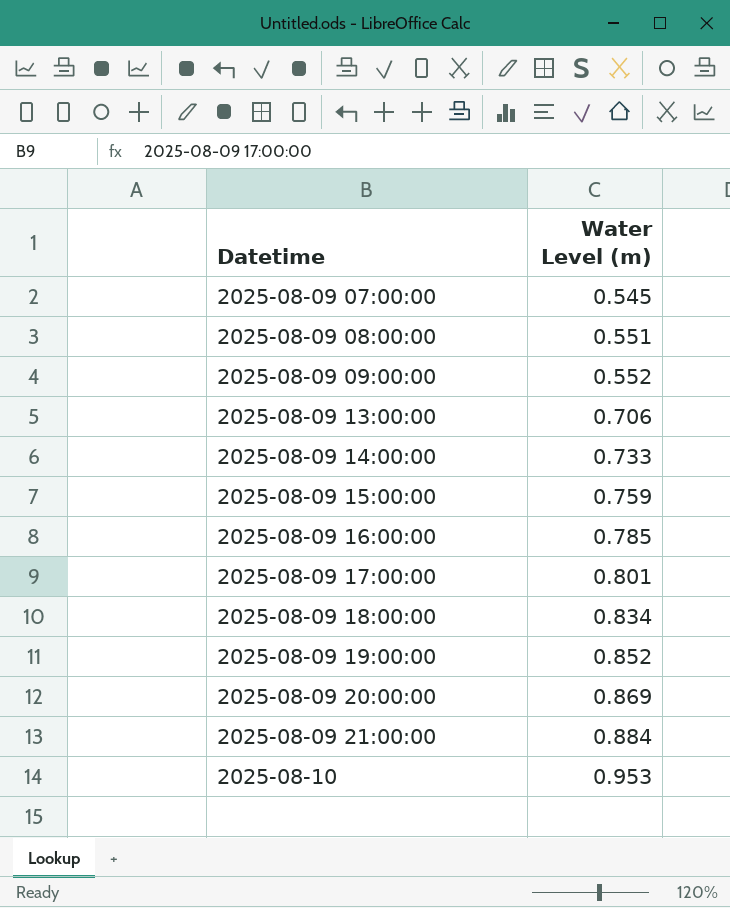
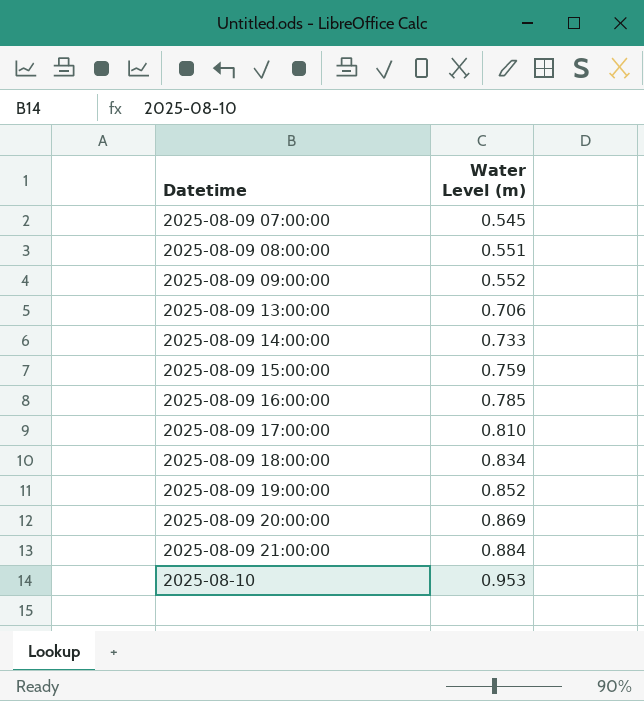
2025-08-09 17:00:00 | Water Level (m): 0.801 -> 0.810

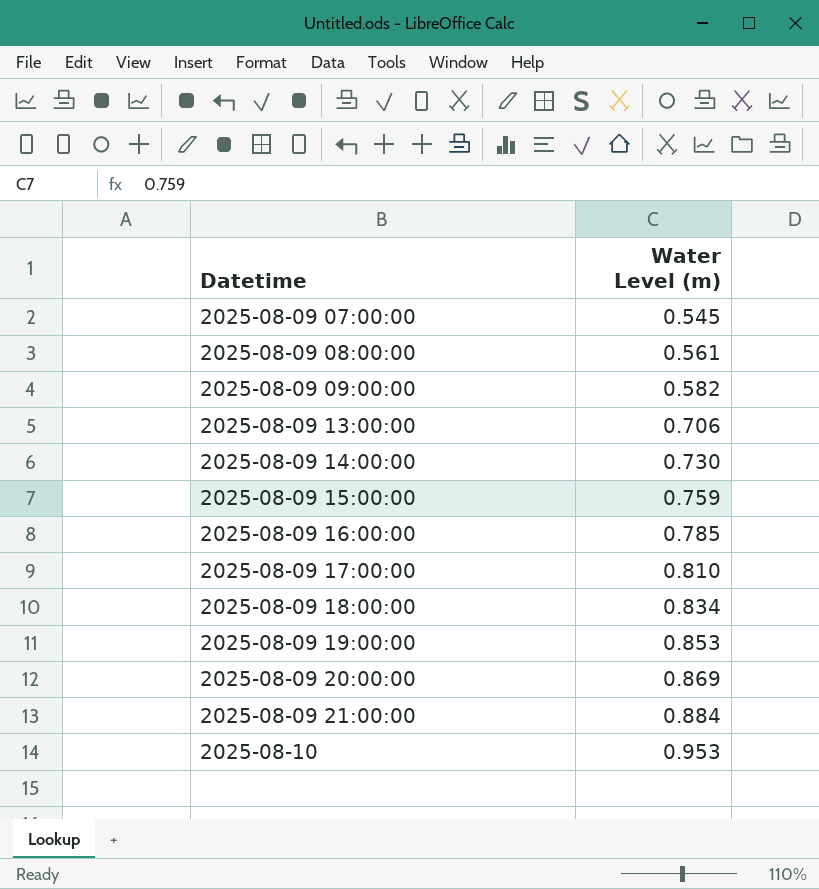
2025-08-09 08:00:00 | Water Level (m): 0.551 -> 0.561
2025-08-09 09:00:00 | Water Level (m): 0.552 -> 0.582
2025-08-09 14:00:00 | Water Level (m): 0.733 -> 0.730
2025-08-09 19:00:00 | Water Level (m): 0.852 -> 0.853

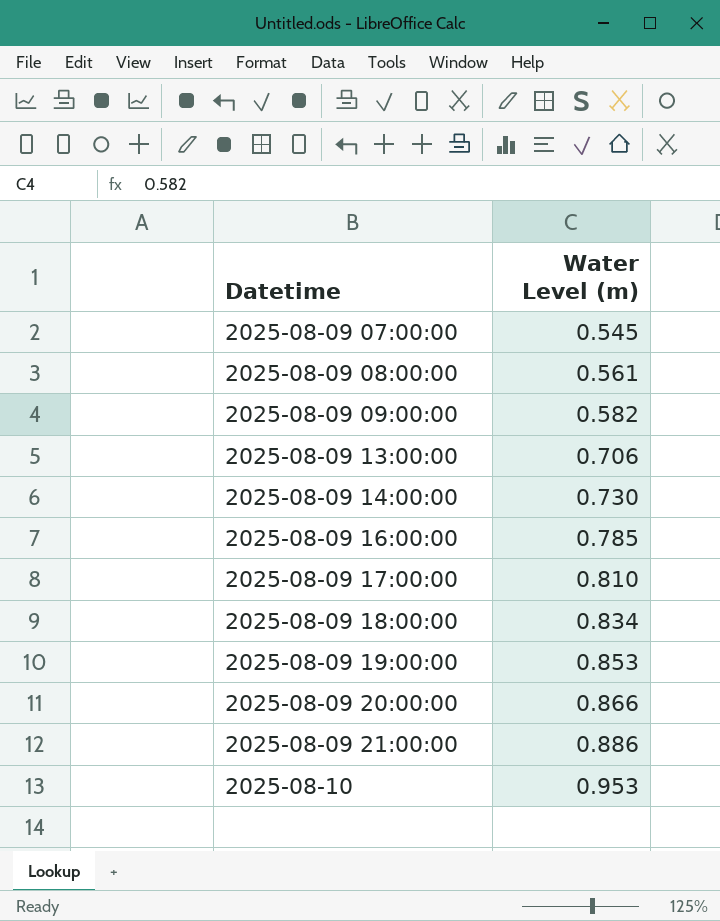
row 2025-08-09 15:00:00: 0.759 -> none
2025-08-09 20:00:00 | Water Level (m): 0.869 -> 0.866
2025-08-09 21:00:00 | Water Level (m): 0.884 -> 0.886

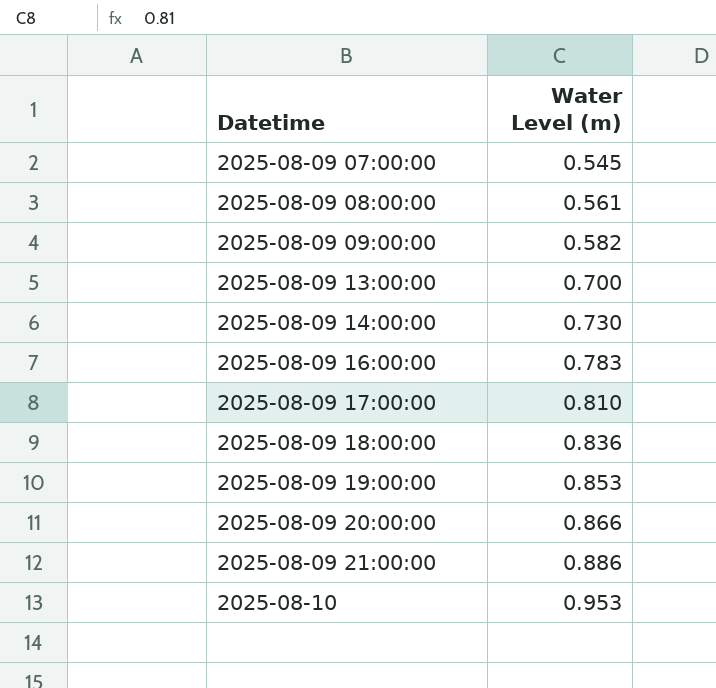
2025-08-09 13:00:00 | Water Level (m): 0.706 -> 0.700
2025-08-09 16:00:00 | Water Level (m): 0.785 -> 0.783
2025-08-09 18:00:00 | Water Level (m): 0.834 -> 0.836

